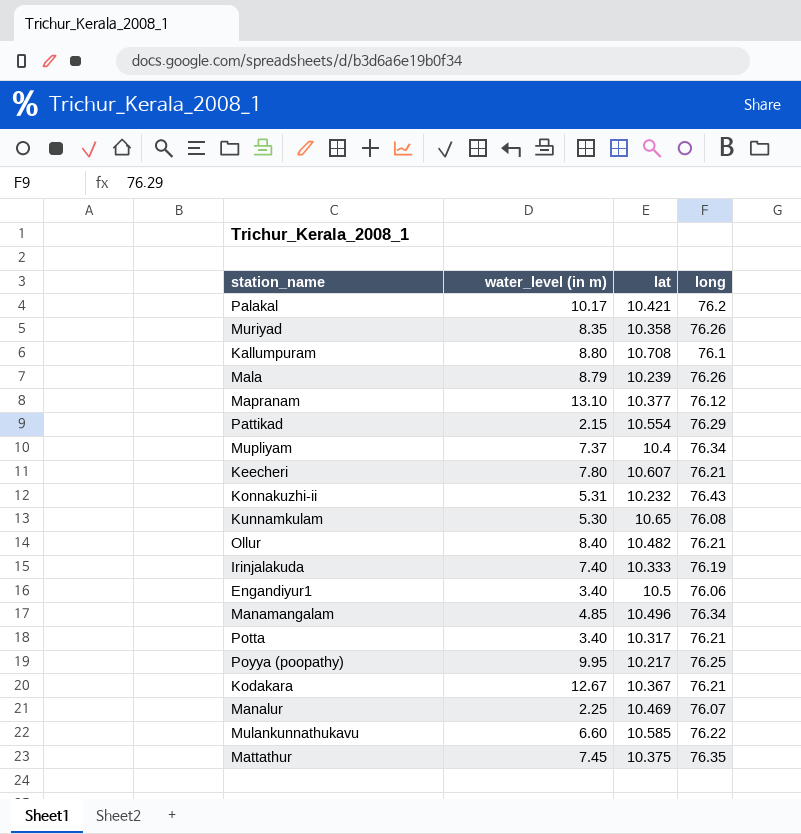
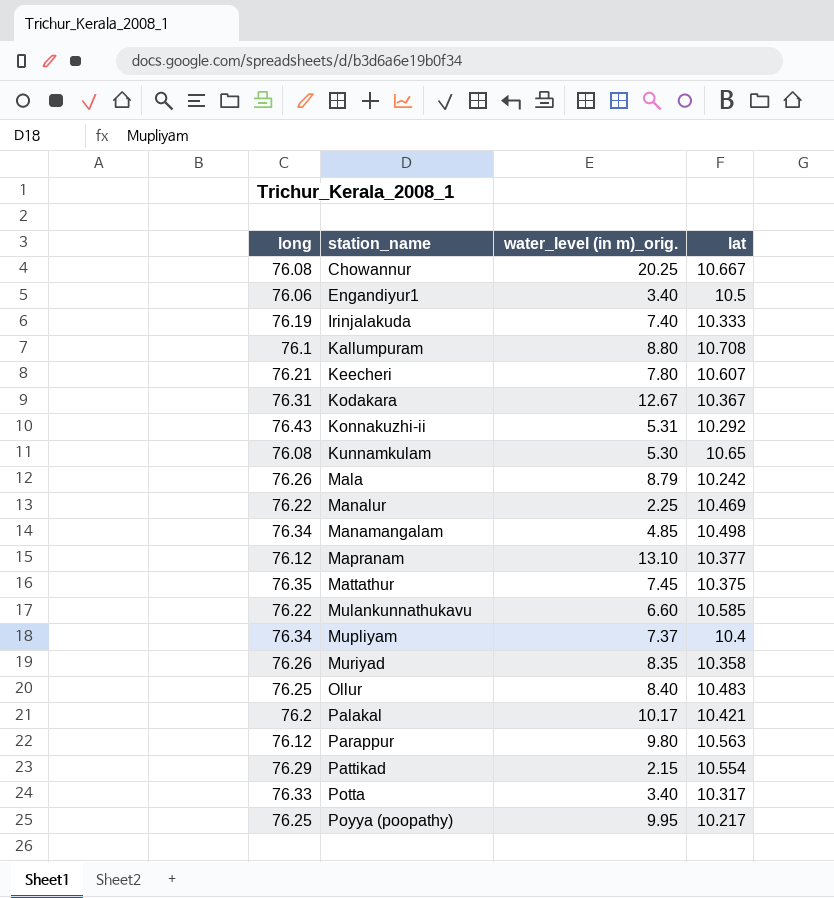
row order: none -> station_name ascending
column long | position: 4 -> 1
column name: water_level (in m) -> water_level (in m)_orig.
row Chowannur: none -> 76.08 | 20.25 | 10.667
Kodakara | long: 76.21 -> 76.31
Konnakuzhi-ii | lat: 10.232 -> 10.292
Mala | lat: 10.239 -> 10.242
Manalur | long: 76.07 -> 76.22
Manamangalam | lat: 10.496 -> 10.498
Ollur | long: 76.21 -> 76.25
Ollur | lat: 10.482 -> 10.483
row Parappur: none -> 76.12 | 9.80 | 10.563
Potta | long: 76.21 -> 76.33

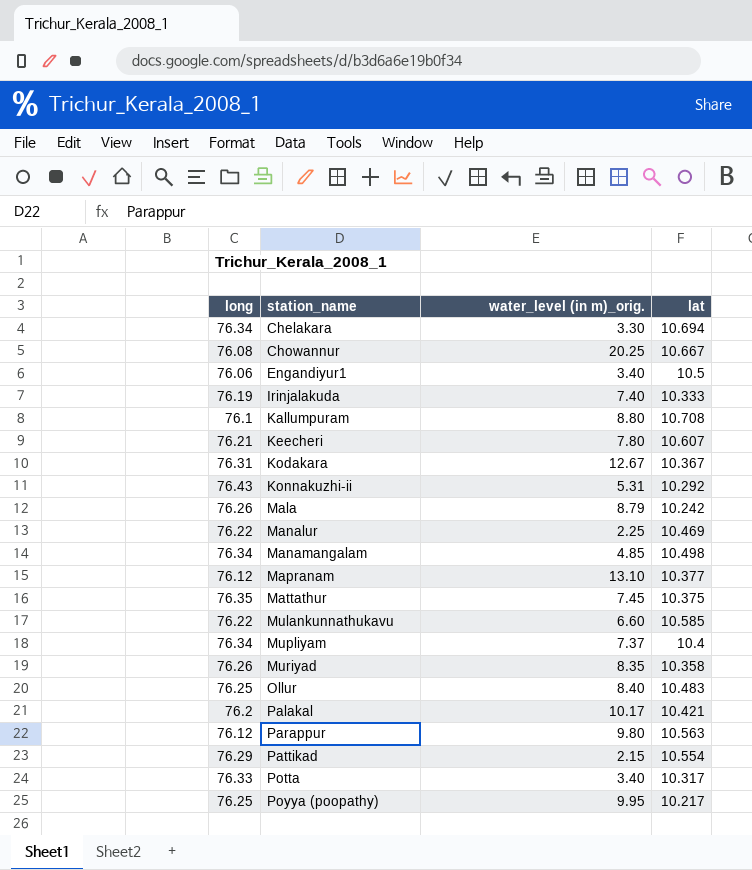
row Kunnamkulam: 76.08 | 5.30 | 10.65 -> none
row Chelakara: none -> 76.34 | 3.30 | 10.694

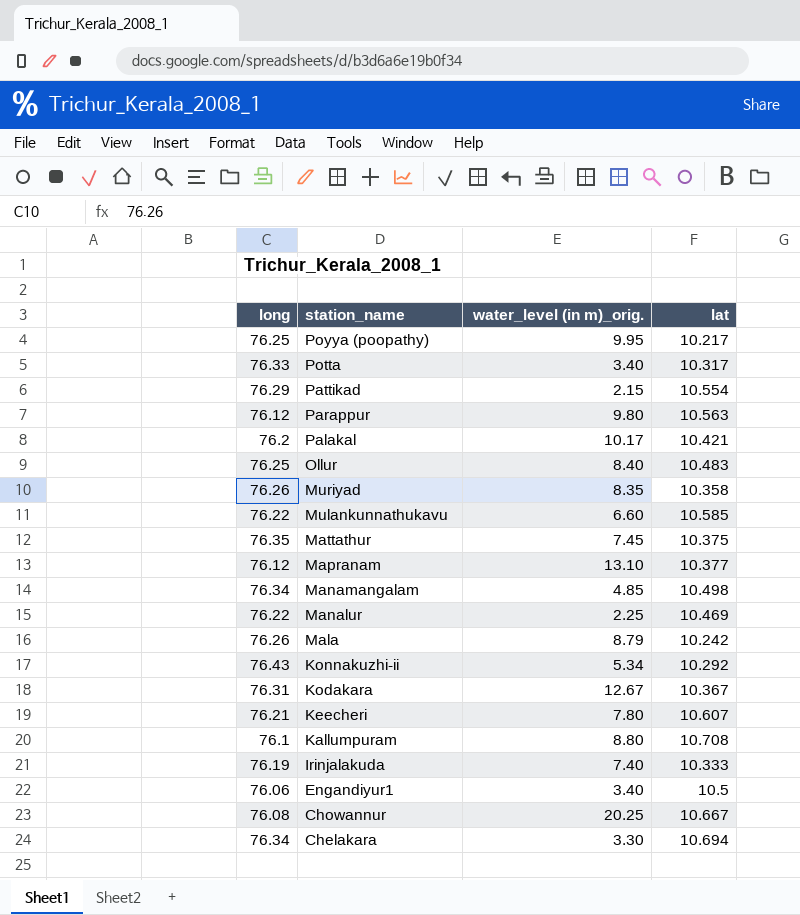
row order: station_name ascending -> station_name descending
row Mupliyam: 76.34 | 7.37 | 10.4 -> none
Konnakuzhi-ii | water_level (in m)_orig.: 5.31 -> 5.34

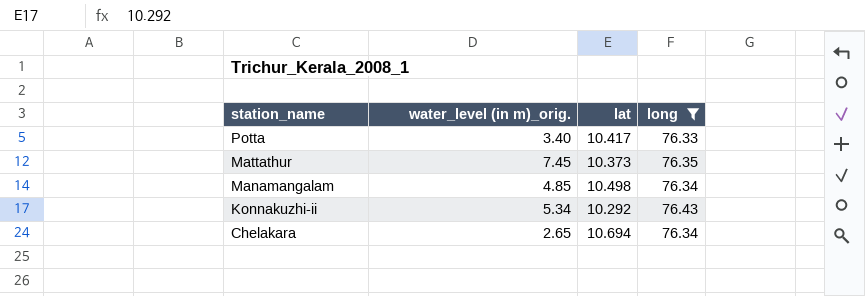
filter: none -> long >= 76.33
column long | position: 1 -> 4
Potta | lat: 10.317 -> 10.417
Mattathur | lat: 10.375 -> 10.373
Chelakara | water_level (in m)_orig.: 3.30 -> 2.65

